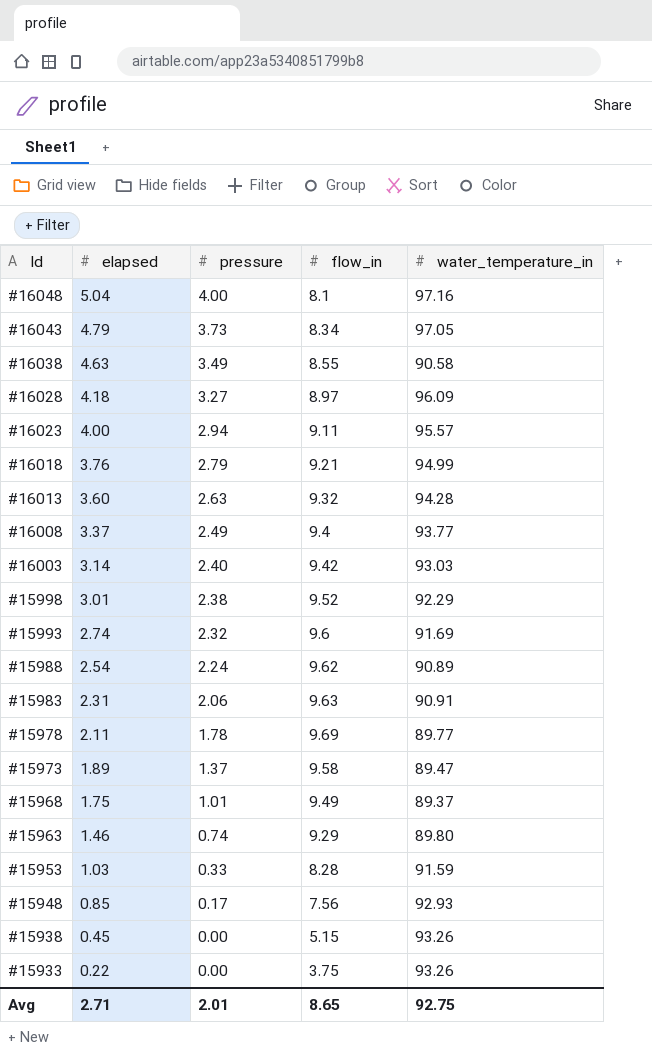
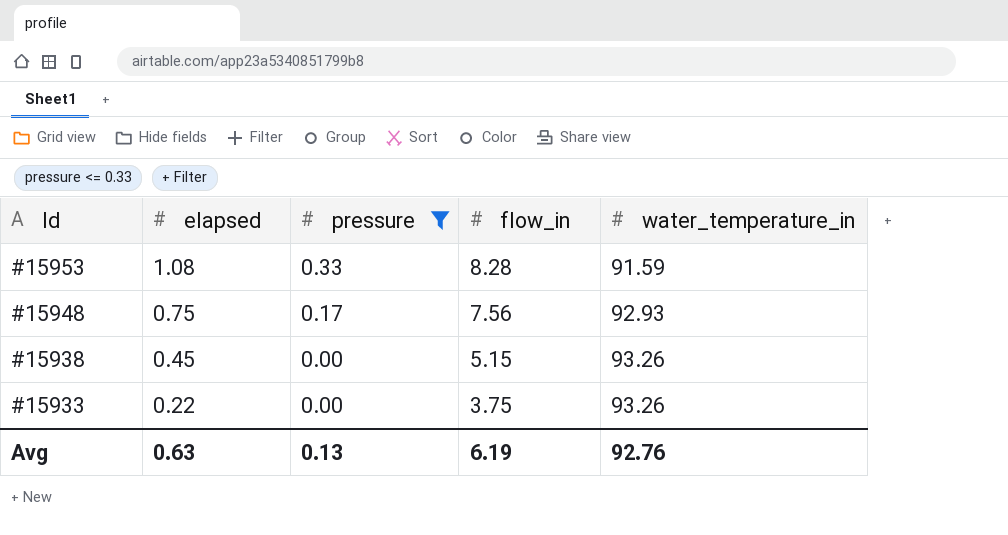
filter: none -> pressure <= 0.33
#15953 | elapsed: 1.03 -> 1.08
#15948 | elapsed: 0.85 -> 0.75
Avg | elapsed: 2.71 -> 0.63
Avg | pressure: 2.01 -> 0.13
Avg | flow_in: 8.65 -> 6.19
Avg | water_temperature_in: 92.75 -> 92.76

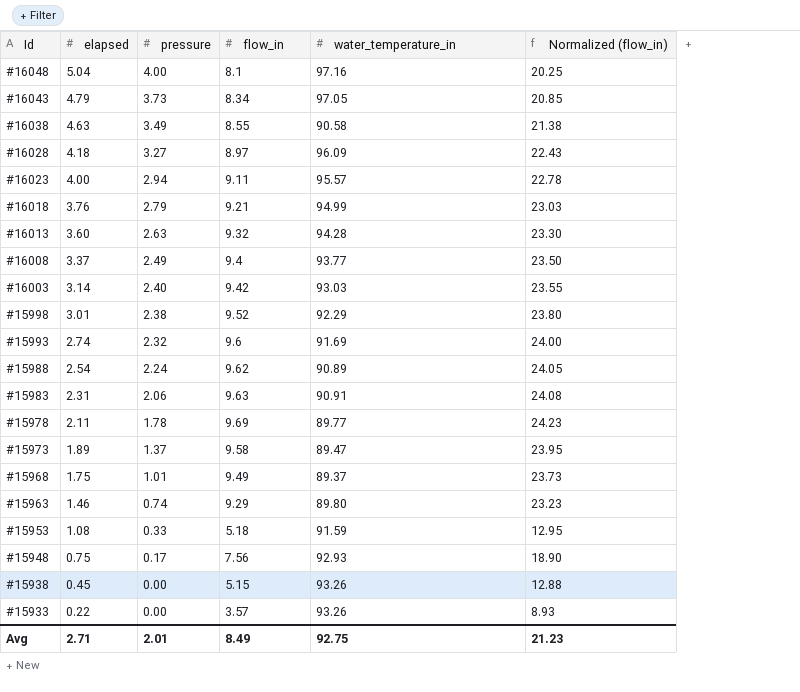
filter: pressure <= 0.33 -> none
column Normalized (flow_in) | formula: none -> [flow_in] * 2.5
#15953 | flow_in: 8.28 -> 5.18
#15933 | flow_in: 3.75 -> 3.57
Avg | elapsed: 0.63 -> 2.71
Avg | pressure: 0.13 -> 2.01
Avg | flow_in: 6.19 -> 8.49
Avg | water_temperature_in: 92.76 -> 92.75

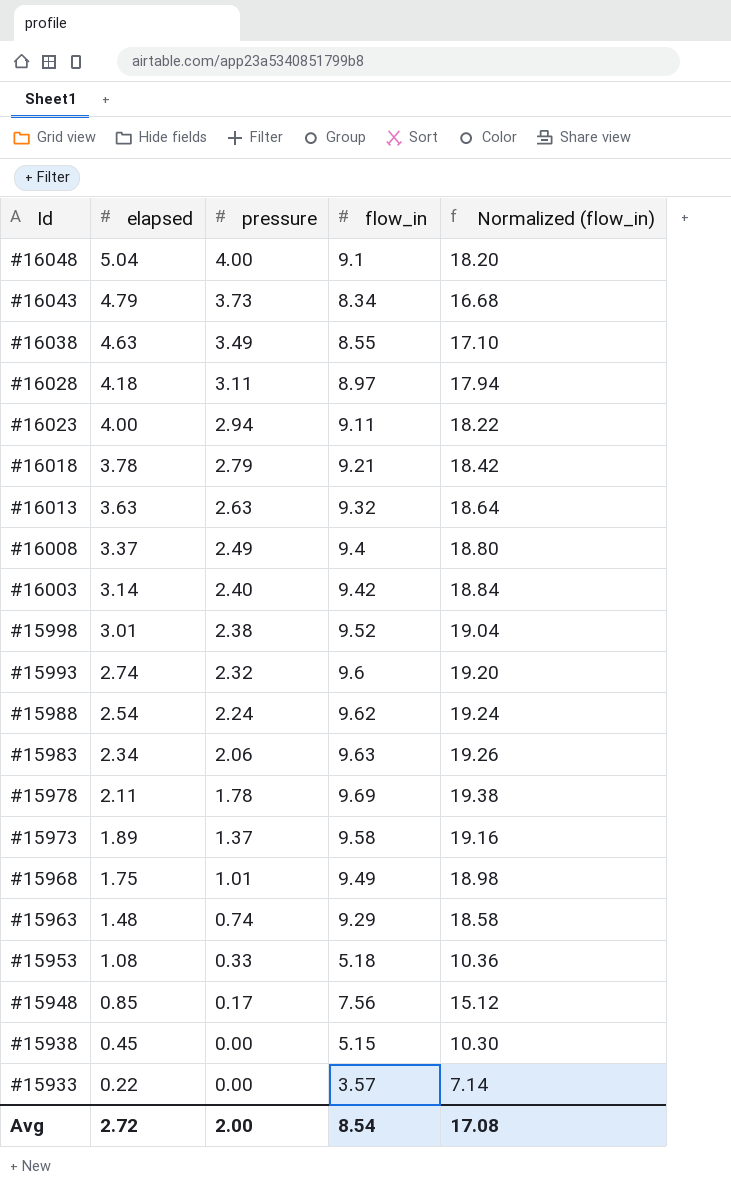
column water_temperature_in | position: 5 -> none
column Normalized (flow_in) | formula: [flow_in] * 2.5 -> [flow_in] * 2
#16048 | flow_in: 8.1 -> 9.1
#16028 | pressure: 3.27 -> 3.11
#16018 | elapsed: 3.76 -> 3.78
#16013 | elapsed: 3.60 -> 3.63
#15983 | elapsed: 2.31 -> 2.34
#15963 | elapsed: 1.46 -> 1.48
#15948 | elapsed: 0.75 -> 0.85
Avg | elapsed: 2.71 -> 2.72
Avg | pressure: 2.01 -> 2.00
Avg | flow_in: 8.49 -> 8.54
Avg | Normalized (flow_in): 21.23 -> 17.08

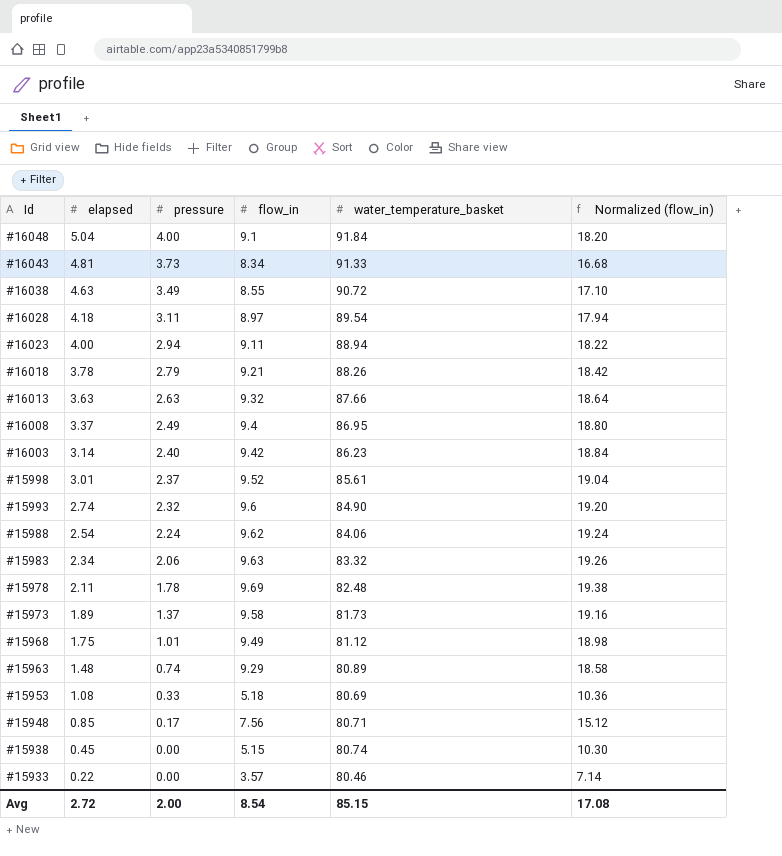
column water_temperature_basket | position: none -> 5
#16043 | elapsed: 4.79 -> 4.81
#15998 | pressure: 2.38 -> 2.37

